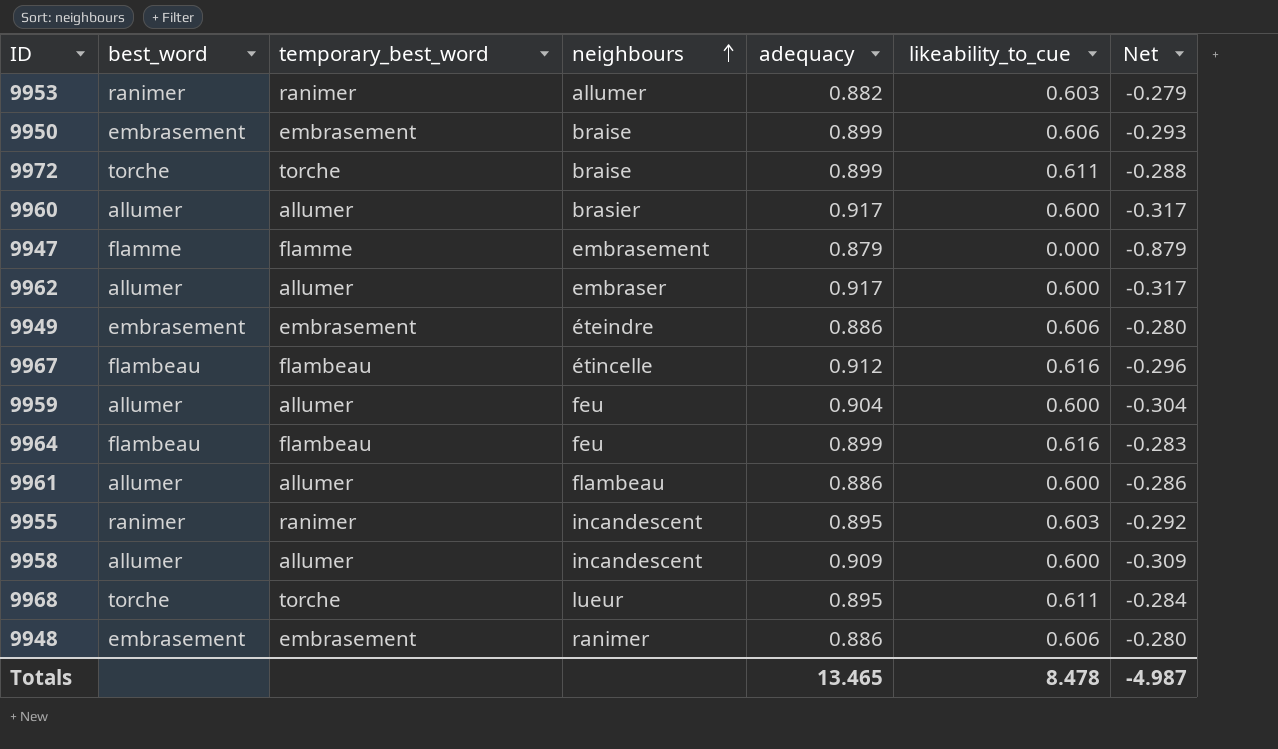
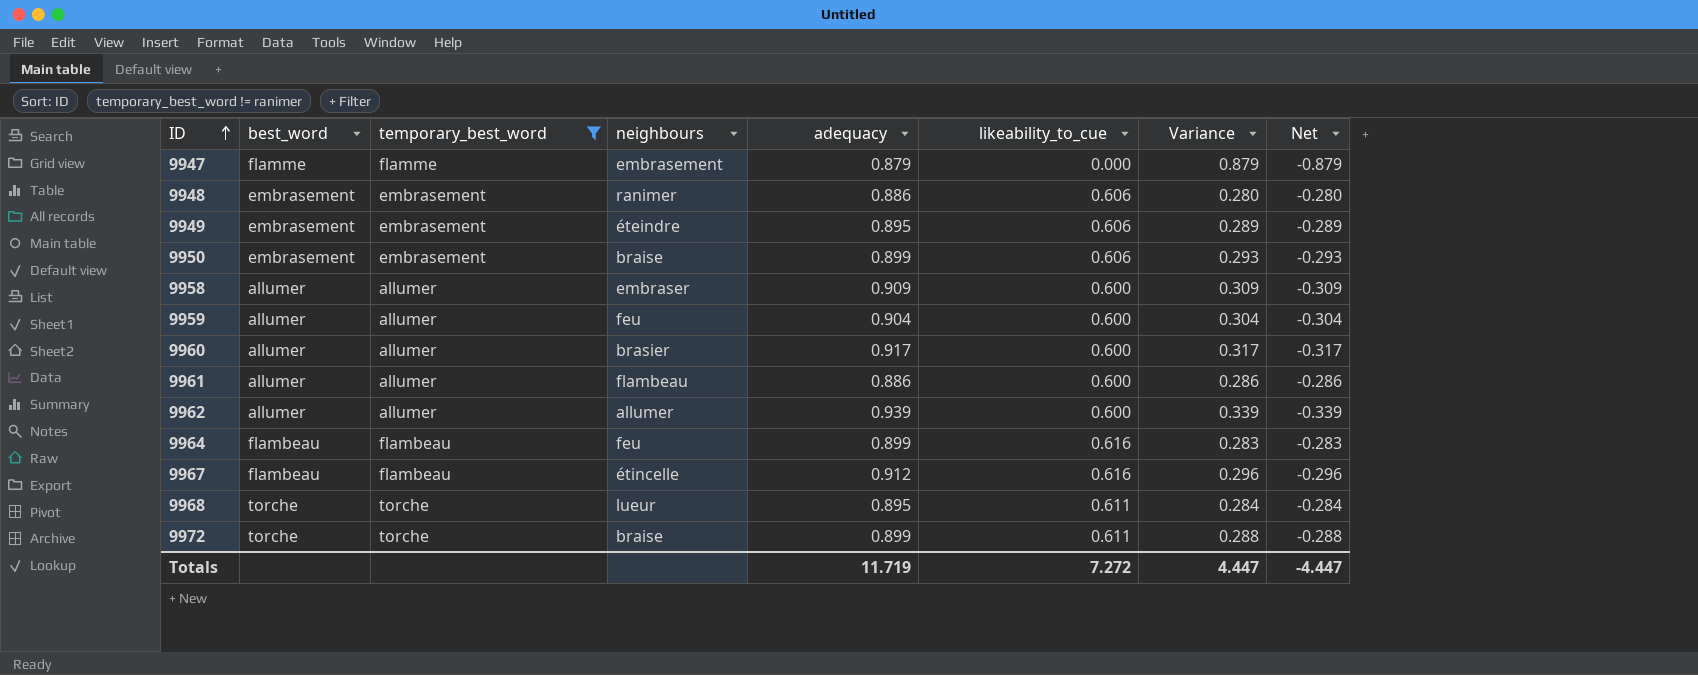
filter: none -> temporary_best_word != ranimer
row order: neighbours ascending -> ID ascending
column Variance | formula: none -> [adequacy] - [likeability_to_cue]
9949 | adequacy: 0.886 -> 0.895
9949 | Net: -0.280 -> -0.289
9958 | neighbours: incandescent -> embraser
9962 | neighbours: embraser -> allumer
9962 | adequacy: 0.917 -> 0.939
9962 | Net: -0.317 -> -0.339
Totals | adequacy: 13.465 -> 11.719
Totals | likeability_to_cue: 8.478 -> 7.272
Totals | Net: -4.987 -> -4.447

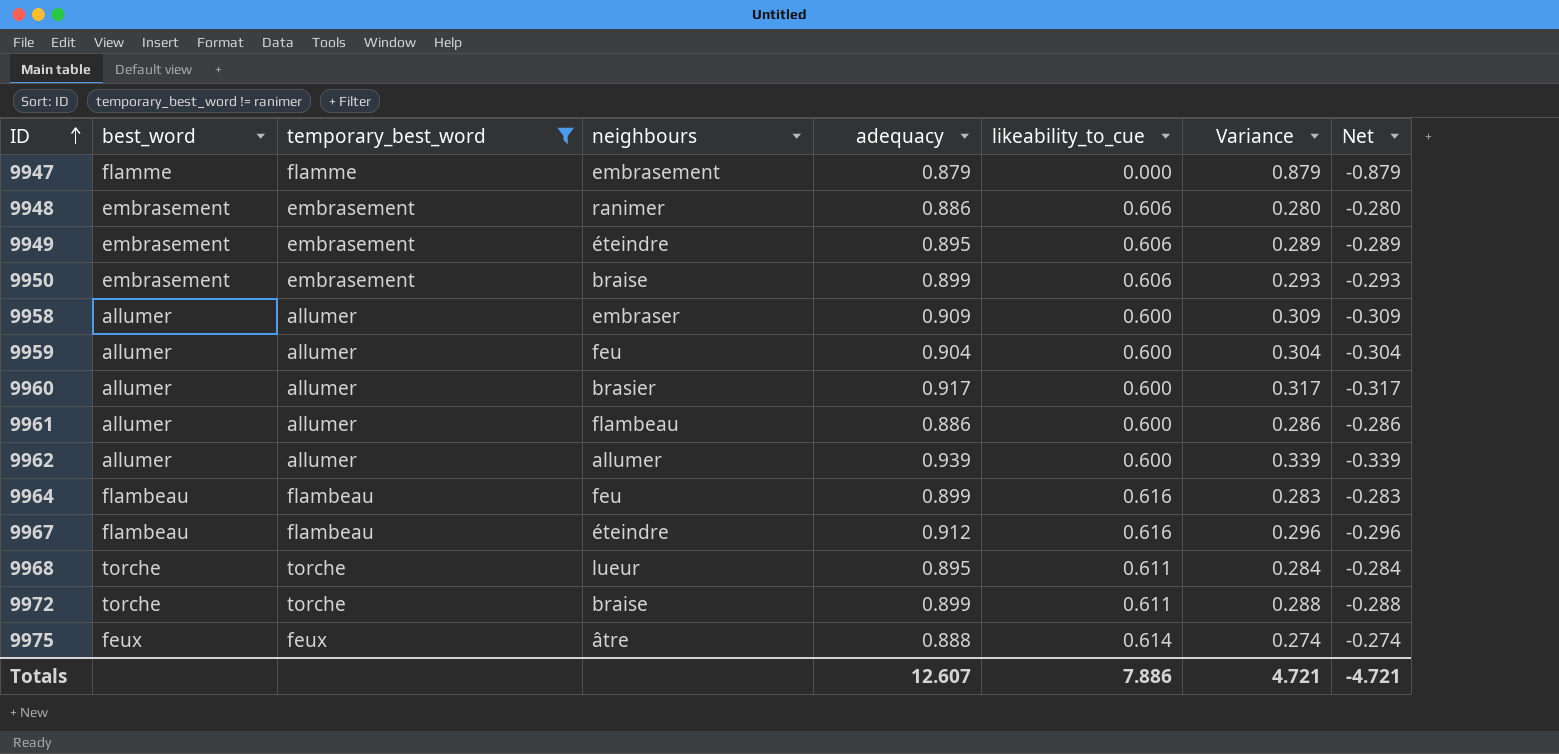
9967 | neighbours: étincelle -> éteindre
row 9975: none -> feux | feux | âtre | 0.888 | 0.614 | 0.274 | -0.274
Totals | adequacy: 11.719 -> 12.607
Totals | likeability_to_cue: 7.272 -> 7.886
Totals | Variance: 4.447 -> 4.721
Totals | Net: -4.447 -> -4.721

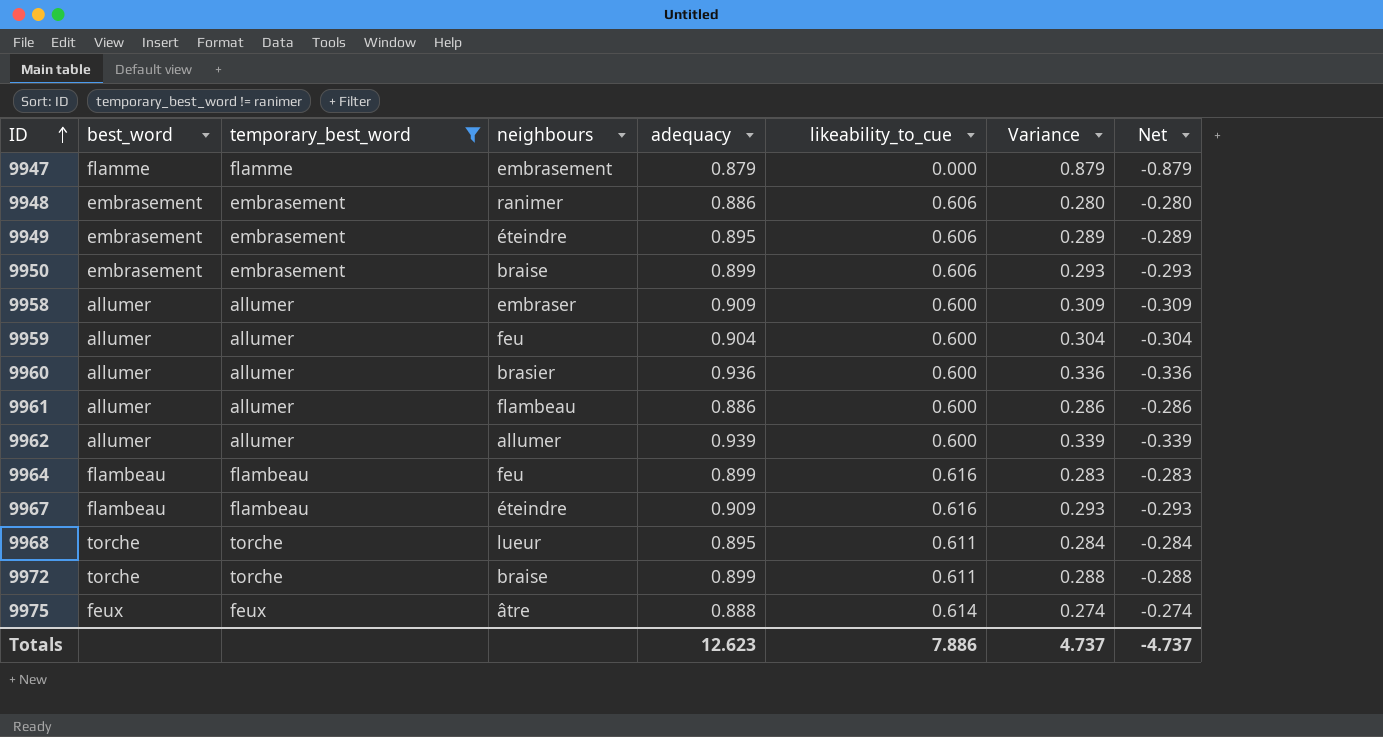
9960 | adequacy: 0.917 -> 0.936
9960 | Variance: 0.317 -> 0.336
9960 | Net: -0.317 -> -0.336
9967 | adequacy: 0.912 -> 0.909
9967 | Variance: 0.296 -> 0.293
9967 | Net: -0.296 -> -0.293
Totals | adequacy: 12.607 -> 12.623
Totals | Variance: 4.721 -> 4.737
Totals | Net: -4.721 -> -4.737

